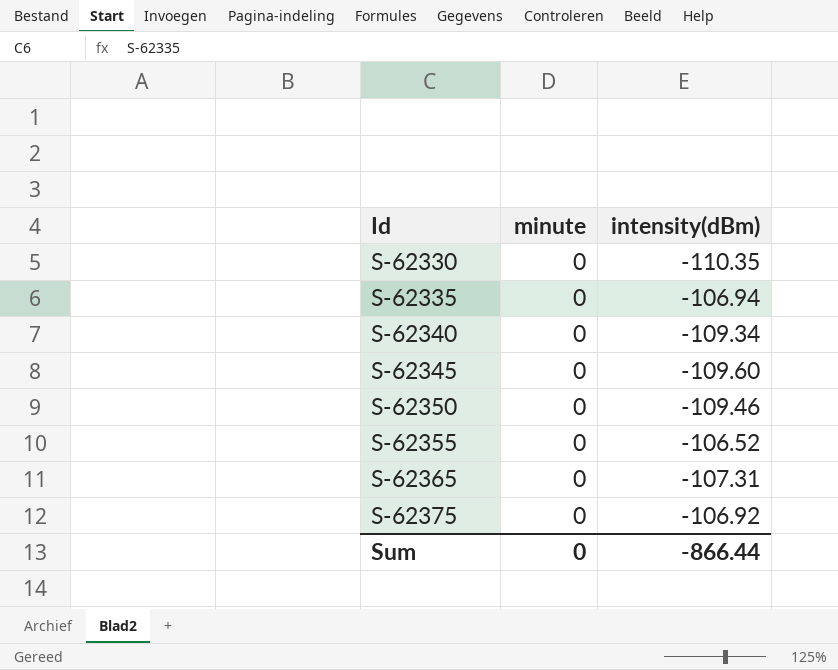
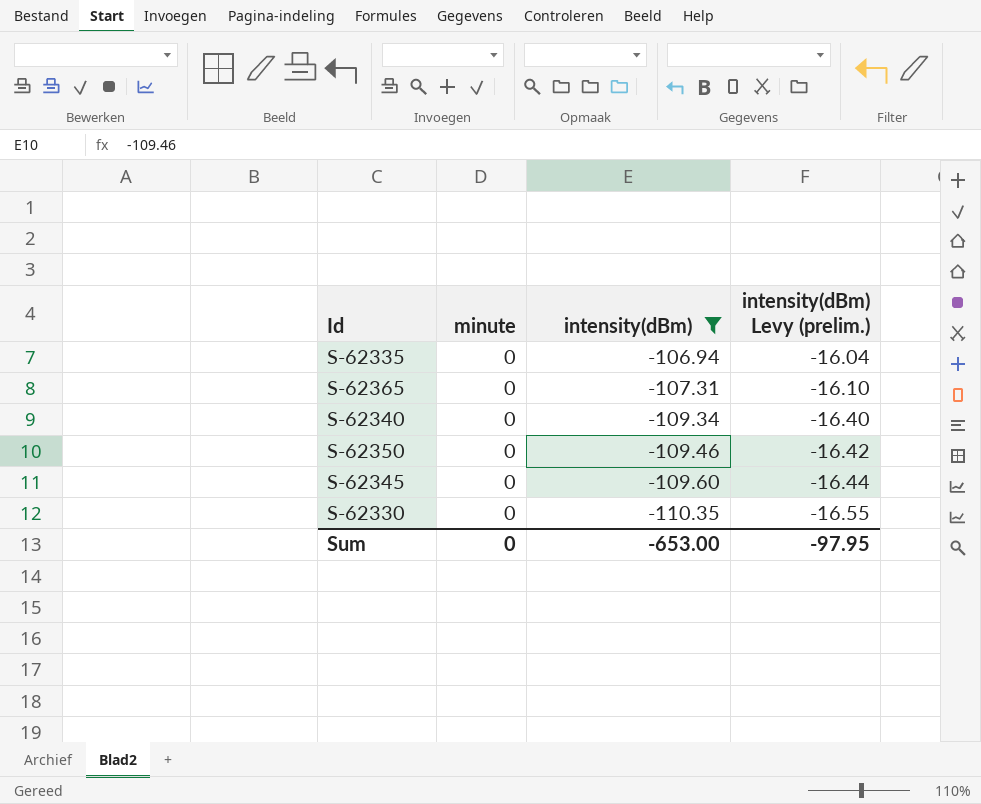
filter: none -> intensity(dBm) <= -106.94
row order: Id ascending -> intensity(dBm) descending
column intensity(dBm) Levy (prelim.) | formula: none -> [intensity(dBm)] * 0.15
Sum | intensity(dBm): -866.44 -> -653.00

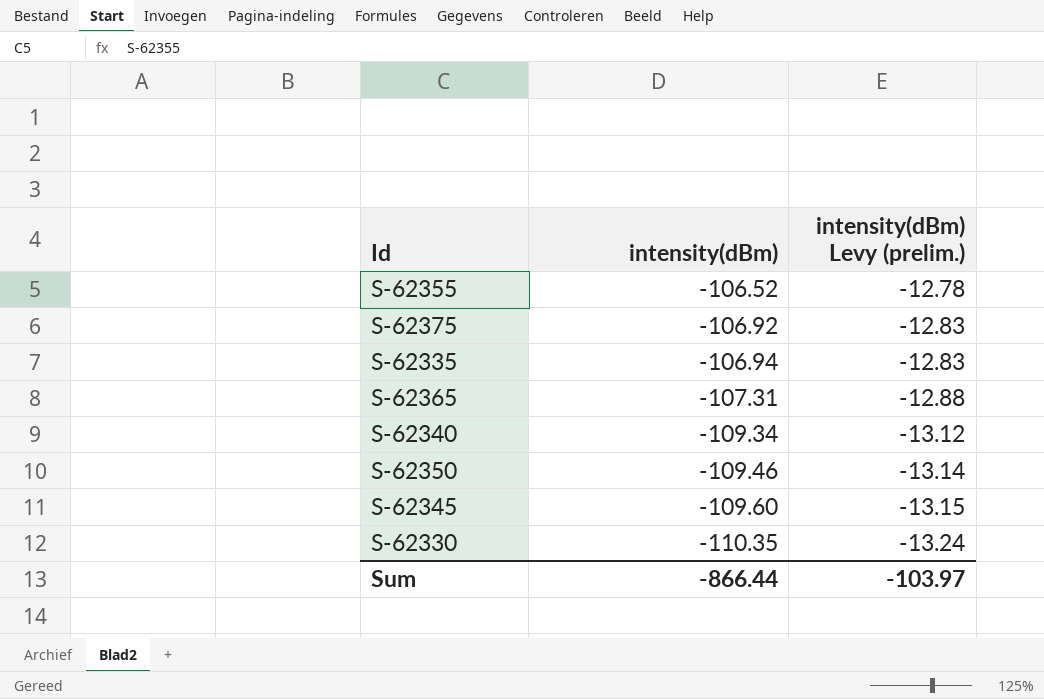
filter: intensity(dBm) <= -106.94 -> none
column minute | position: 2 -> none
column intensity(dBm) Levy (prelim.) | formula: [intensity(dBm)] * 0.15 -> [intensity(dBm)] * 0.12
Sum | intensity(dBm): -653.00 -> -866.44
Sum | intensity(dBm) Levy (prelim.): -97.95 -> -103.97

